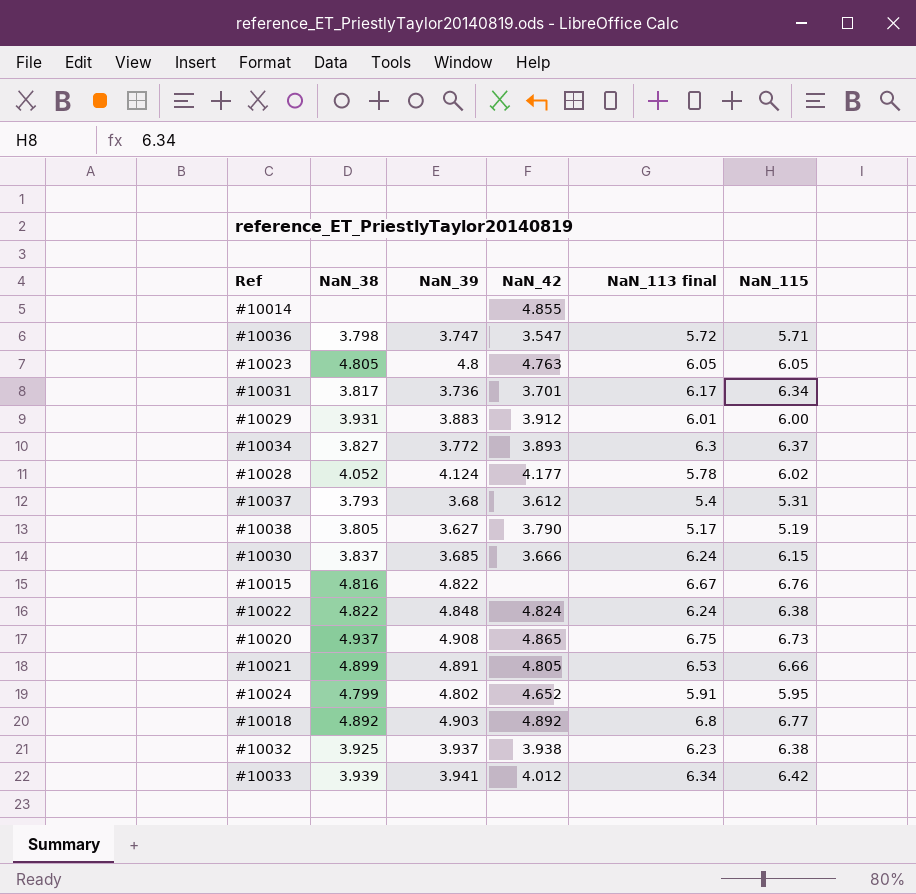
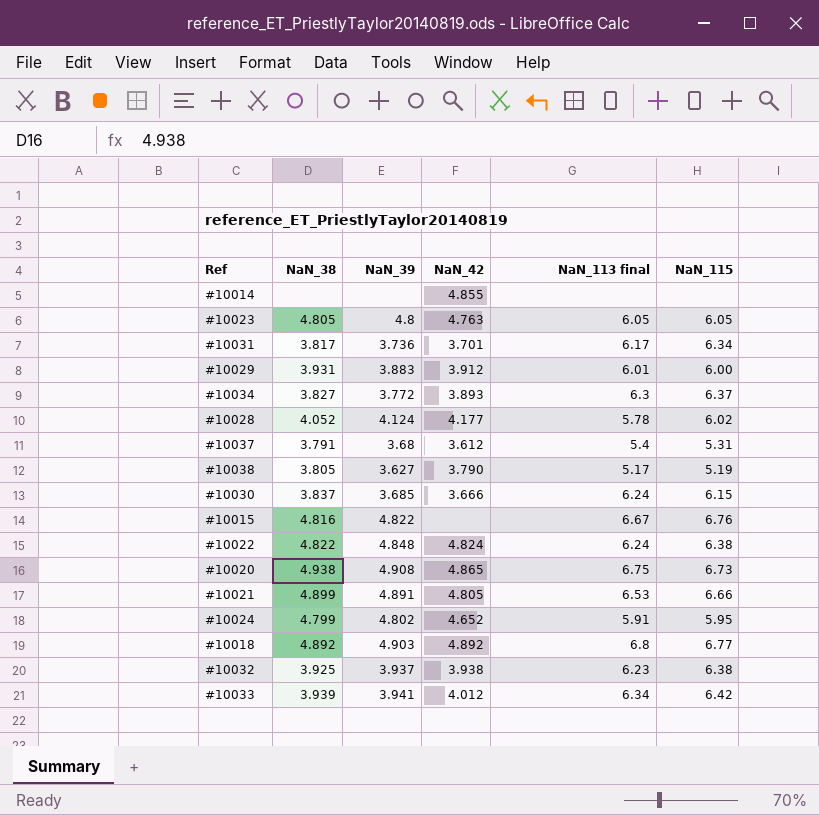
row #10036: 3.798 | 3.747 | 3.547 | 5.72 | 5.71 -> none
#10037 | NaN_38: 3.793 -> 3.791
#10020 | NaN_38: 4.937 -> 4.938

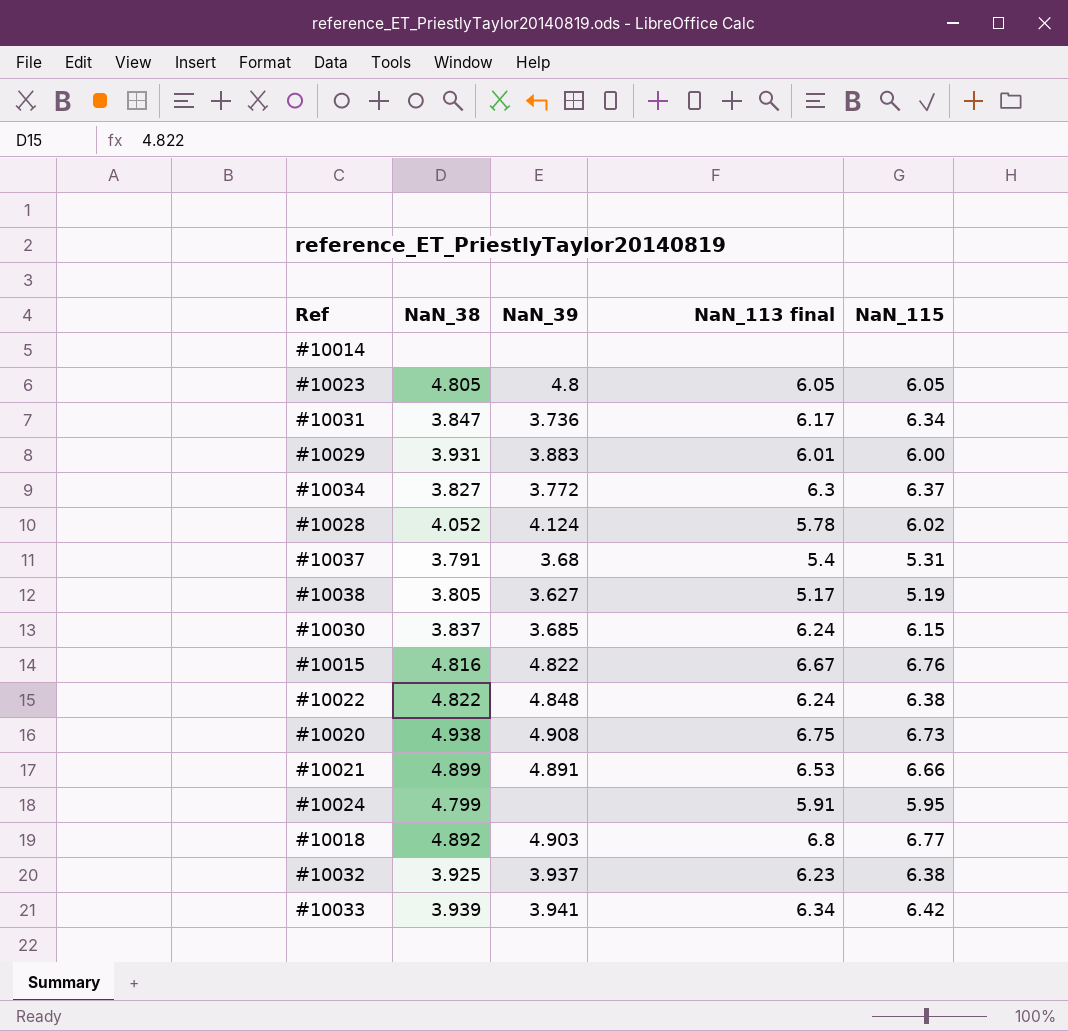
column NaN_42 | position: 4 -> none
#10031 | NaN_38: 3.817 -> 3.847
#10024 | NaN_39: 4.802 -> none

